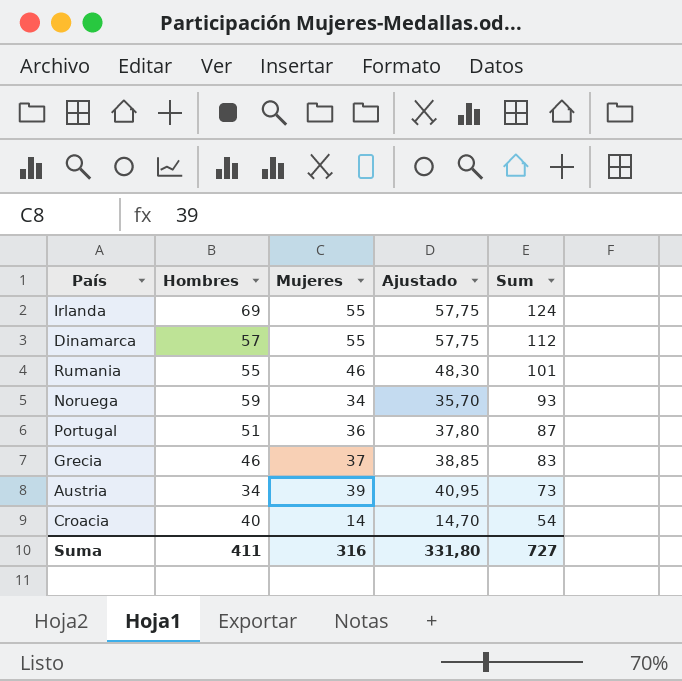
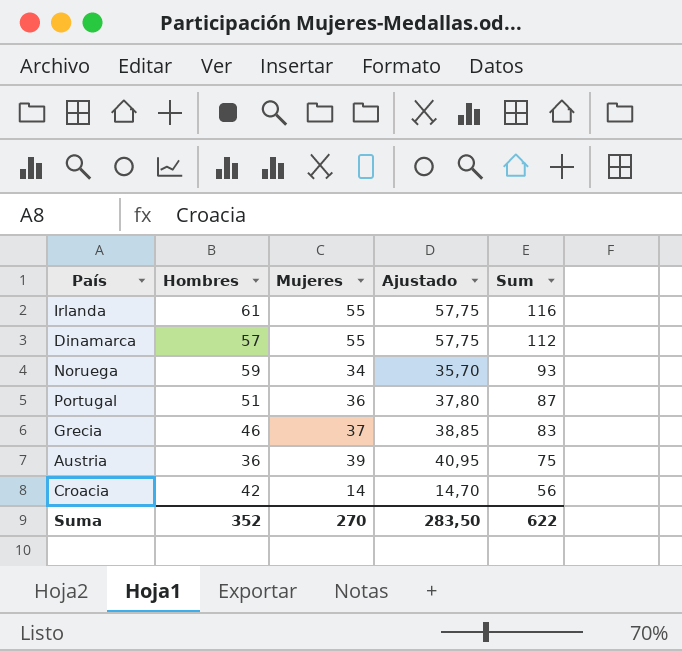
row Rumania: 55 | 46 | 48,30 | 101 -> none
Irlanda | Hombres: 69 -> 61
Irlanda | Sum: 124 -> 116
Austria | Hombres: 34 -> 36
Austria | Sum: 73 -> 75
Croacia | Hombres: 40 -> 42
Croacia | Sum: 54 -> 56
Suma | Hombres: 411 -> 352
Suma | Mujeres: 316 -> 270
Suma | Ajustado: 331,80 -> 283,50
Suma | Sum: 727 -> 622

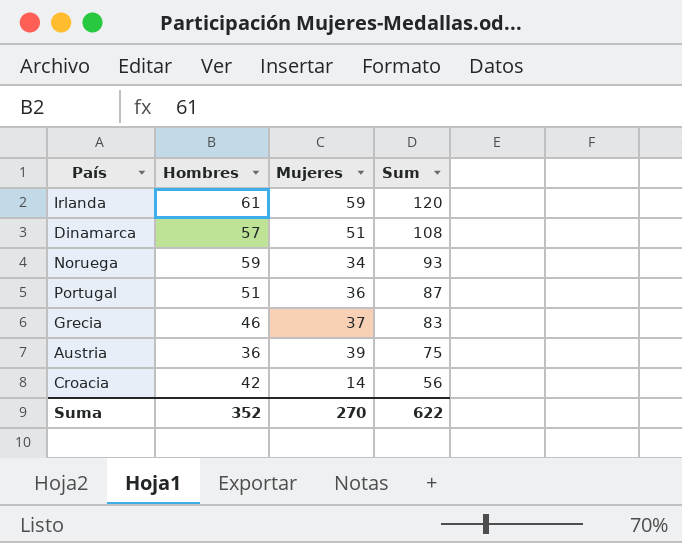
column Ajustado | formula: [Mujeres] * 1,05 -> none
Irlanda | Mujeres: 55 -> 59
Irlanda | Sum: 116 -> 120
Dinamarca | Mujeres: 55 -> 51
Dinamarca | Sum: 112 -> 108

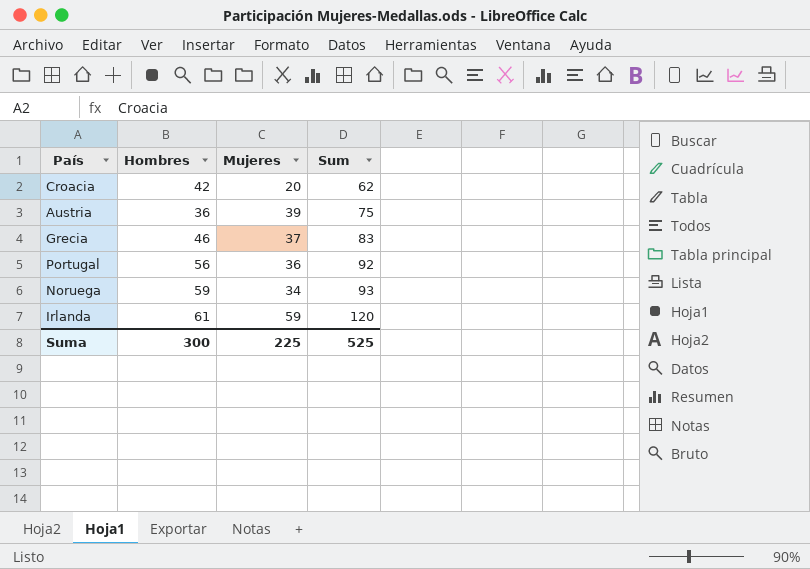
row order: Sum descending -> Sum ascending
row Dinamarca: 57 | 51 | 108 -> none
Croacia | Mujeres: 14 -> 20
Croacia | Sum: 56 -> 62
Portugal | Hombres: 51 -> 56
Portugal | Sum: 87 -> 92
Suma | Hombres: 352 -> 300
Suma | Mujeres: 270 -> 225
Suma | Sum: 622 -> 525

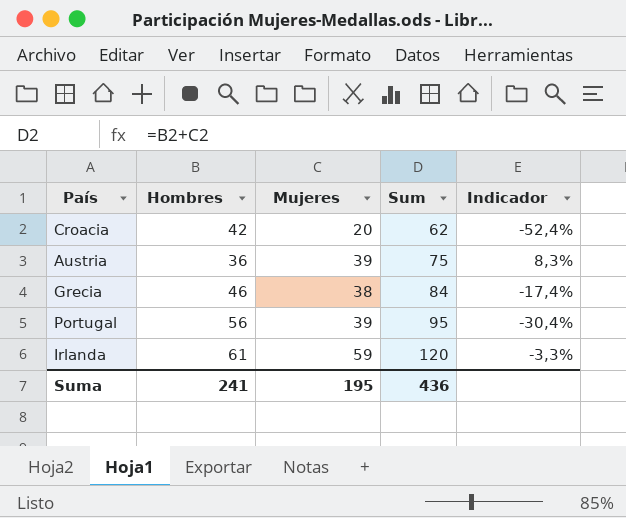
column Indicador | formula: none -> ([Mujeres] - [Hombres]) / [Hombres]
row Noruega: 59 | 34 | 93 -> none
Grecia | Mujeres: 37 -> 38
Grecia | Sum: 83 -> 84
Portugal | Mujeres: 36 -> 39
Portugal | Sum: 92 -> 95
Suma | Hombres: 300 -> 241
Suma | Mujeres: 225 -> 195
Suma | Sum: 525 -> 436

